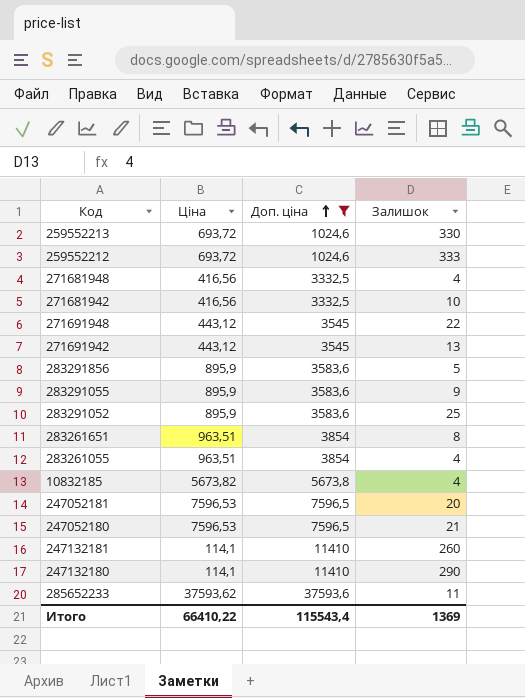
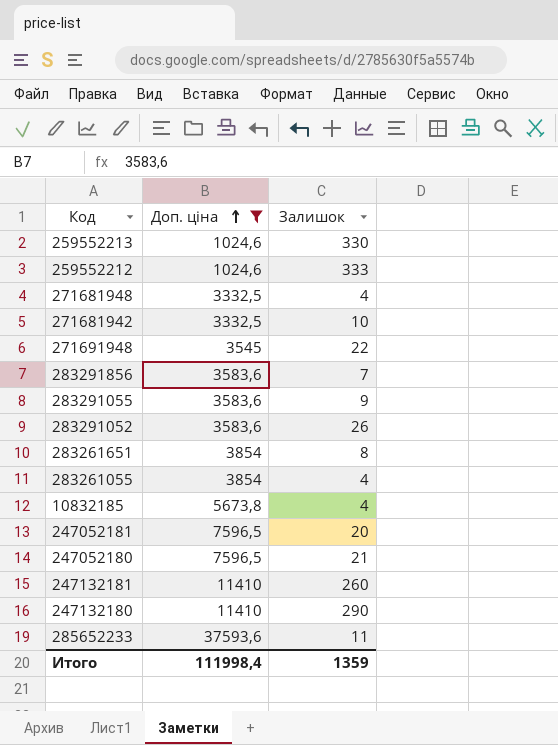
column Ціна | position: 2 -> none
row 271691942: 443,12 | 3545 | 13 -> none
283291856 | Залишок: 5 -> 7
283291052 | Залишок: 25 -> 26
Итого | Доп. ціна: 115543,4 -> 111998,4
Итого | Залишок: 1369 -> 1359

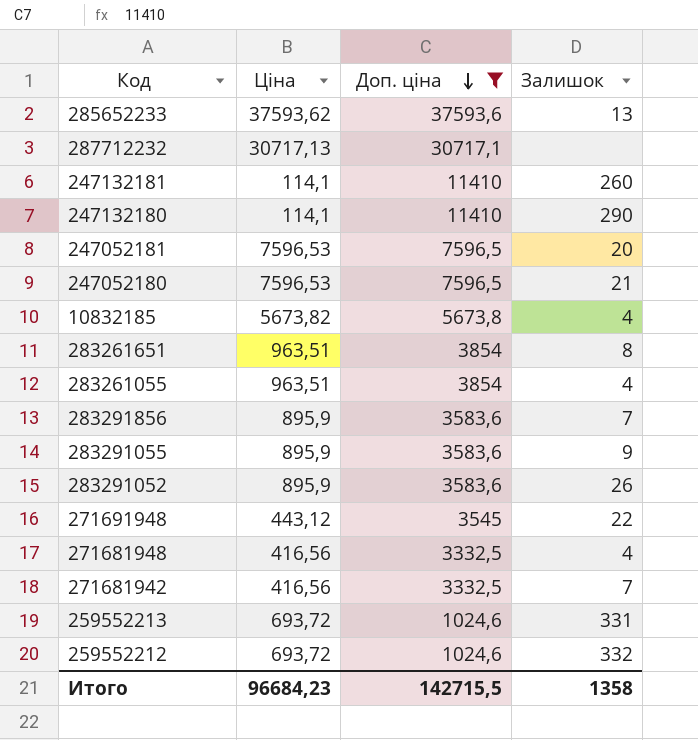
row order: Доп. ціна ascending -> Доп. ціна descending
column Ціна | position: none -> 2
285652233 | Залишок: 11 -> 13
row 287712232: none -> 30717,13 | 30717,1 | none
271681942 | Залишок: 10 -> 7
259552213 | Залишок: 330 -> 331
259552212 | Залишок: 333 -> 332
Итого | Доп. ціна: 111998,4 -> 142715,5
Итого | Залишок: 1359 -> 1358

